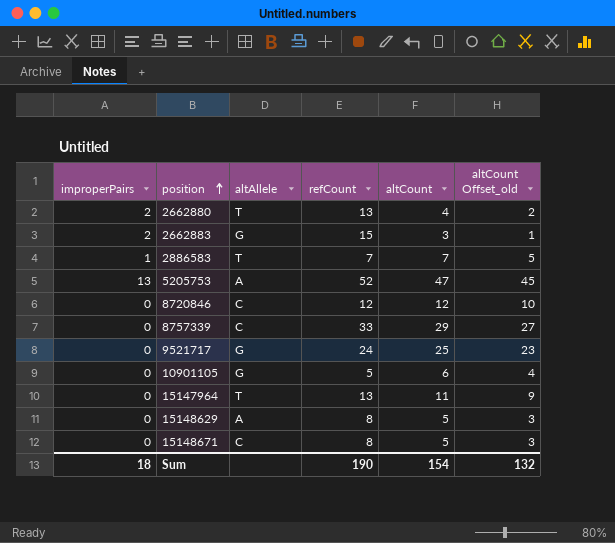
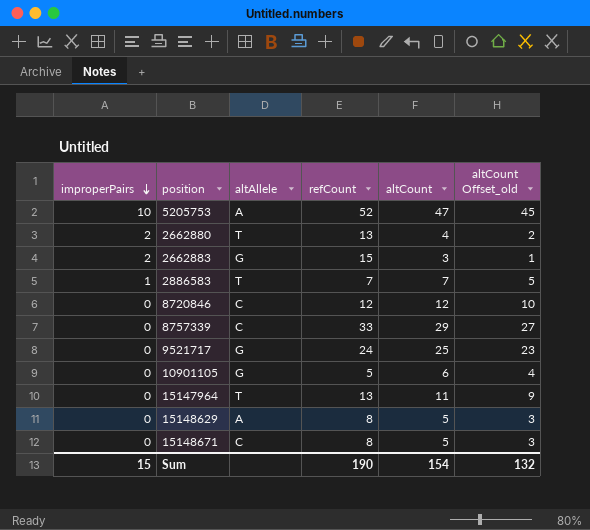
row order: position ascending -> improperPairs descending
5205753 | improperPairs: 13 -> 10
Sum | improperPairs: 18 -> 15

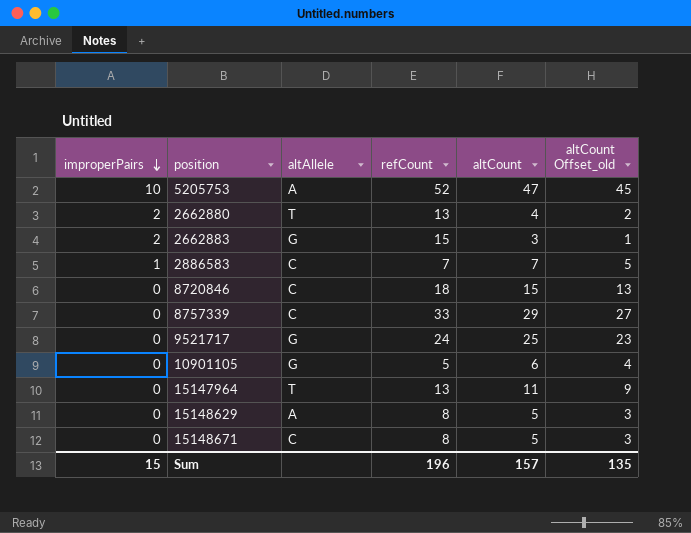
2886583 | altAllele: T -> C
8720846 | refCount: 12 -> 18
8720846 | altCount: 12 -> 15
8720846 | altCount Offset_old: 10 -> 13
Sum | refCount: 190 -> 196
Sum | altCount: 154 -> 157
Sum | altCount Offset_old: 132 -> 135

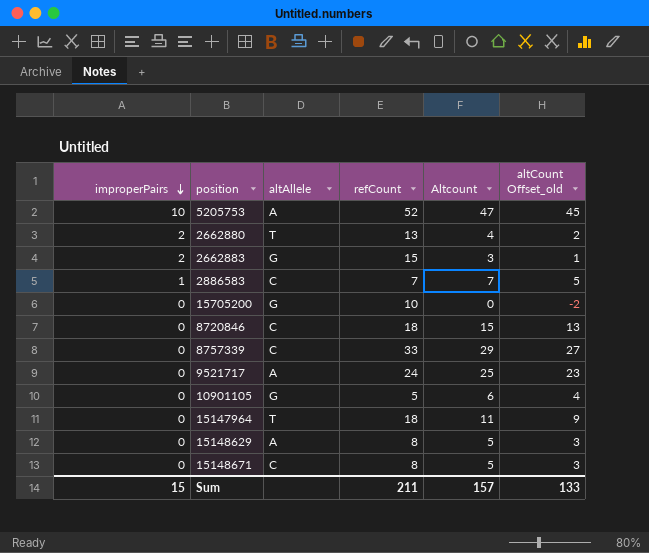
column name: altCount -> Altcount
row 15705200: none -> 0 | G | 10 | 0 | -2
9521717 | altAllele: G -> A
15147964 | refCount: 13 -> 18
Sum | refCount: 196 -> 211
Sum | altCount Offset_old: 135 -> 133

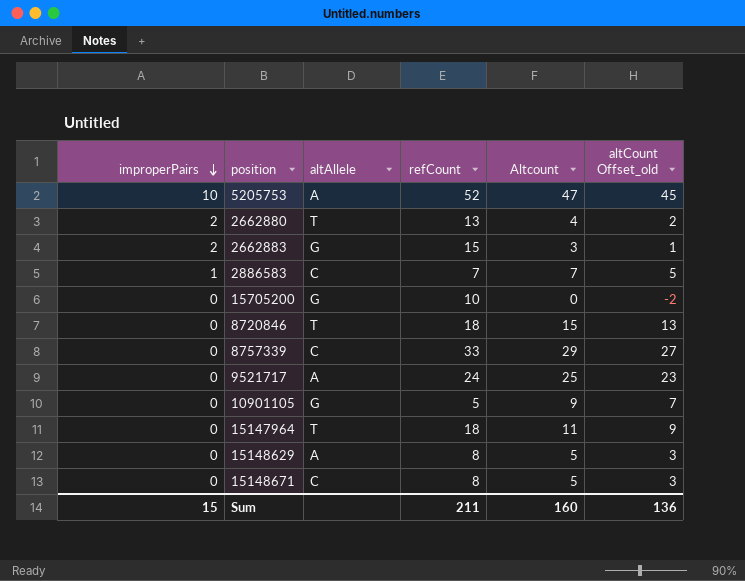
8720846 | altAllele: C -> T
10901105 | Altcount: 6 -> 9
10901105 | altCount Offset_old: 4 -> 7
Sum | Altcount: 157 -> 160
Sum | altCount Offset_old: 133 -> 136

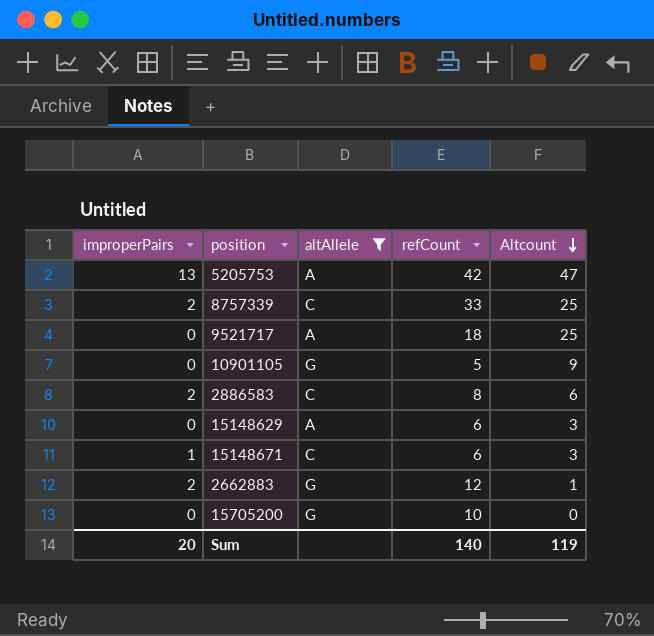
filter: none -> altAllele != T
row order: improperPairs descending -> Altcount descending
column altCount Offset_old | formula: [Altcount] - 2 -> none
5205753 | improperPairs: 10 -> 13
5205753 | refCount: 52 -> 42
8757339 | improperPairs: 0 -> 2
8757339 | Altcount: 29 -> 25
9521717 | refCount: 24 -> 18
2886583 | improperPairs: 1 -> 2
2886583 | refCount: 7 -> 8
2886583 | Altcount: 7 -> 6
15148629 | refCount: 8 -> 6
15148629 | Altcount: 5 -> 3
15148671 | improperPairs: 0 -> 1
15148671 | refCount: 8 -> 6
15148671 | Altcount: 5 -> 3
2662883 | refCount: 15 -> 12
2662883 | Altcount: 3 -> 1
Sum | improperPairs: 15 -> 20
Sum | refCount: 211 -> 140
Sum | Altcount: 160 -> 119

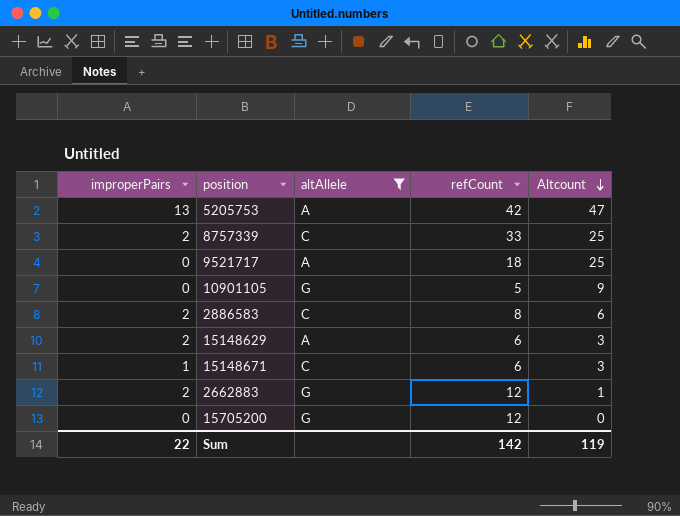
15148629 | improperPairs: 0 -> 2
15705200 | refCount: 10 -> 12
Sum | improperPairs: 20 -> 22
Sum | refCount: 140 -> 142

